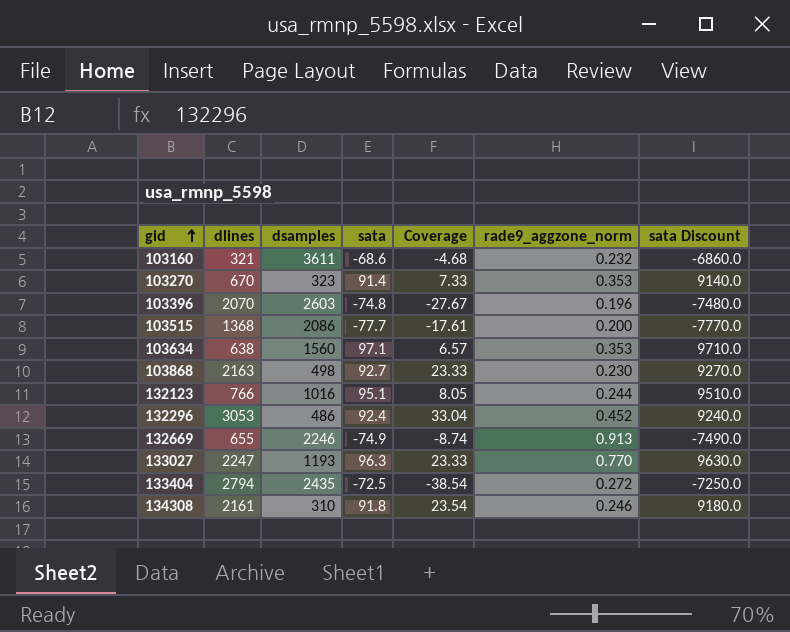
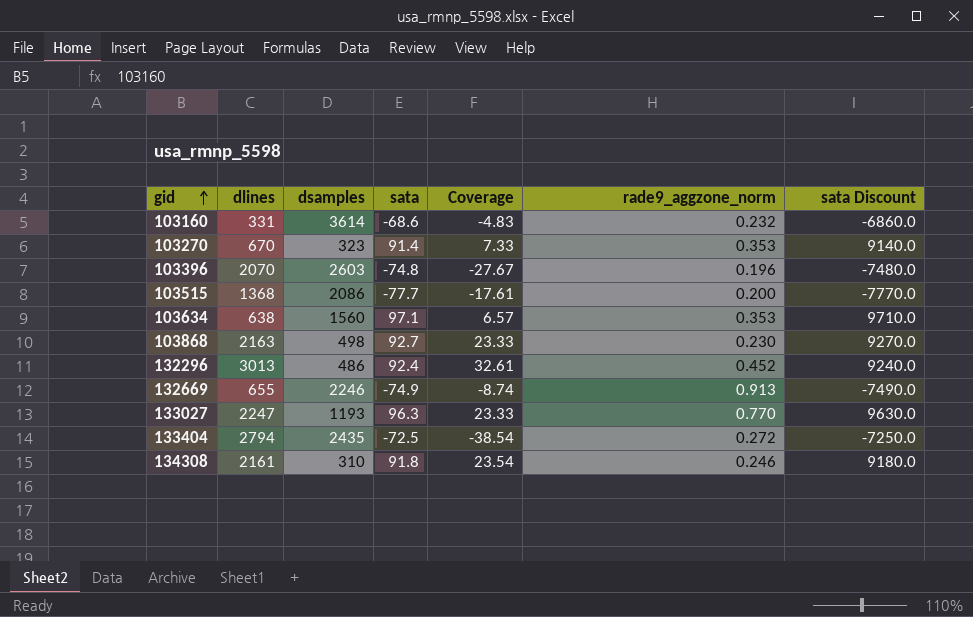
row 132123: 766 | 1016 | 95.1 | 8.05 | 0.244 | 9510.0 -> none
103160 | dlines: 321 -> 331
103160 | dsamples: 3611 -> 3614
103160 | Coverage: -4.68 -> -4.83
132296 | dlines: 3053 -> 3013
132296 | Coverage: 33.04 -> 32.61

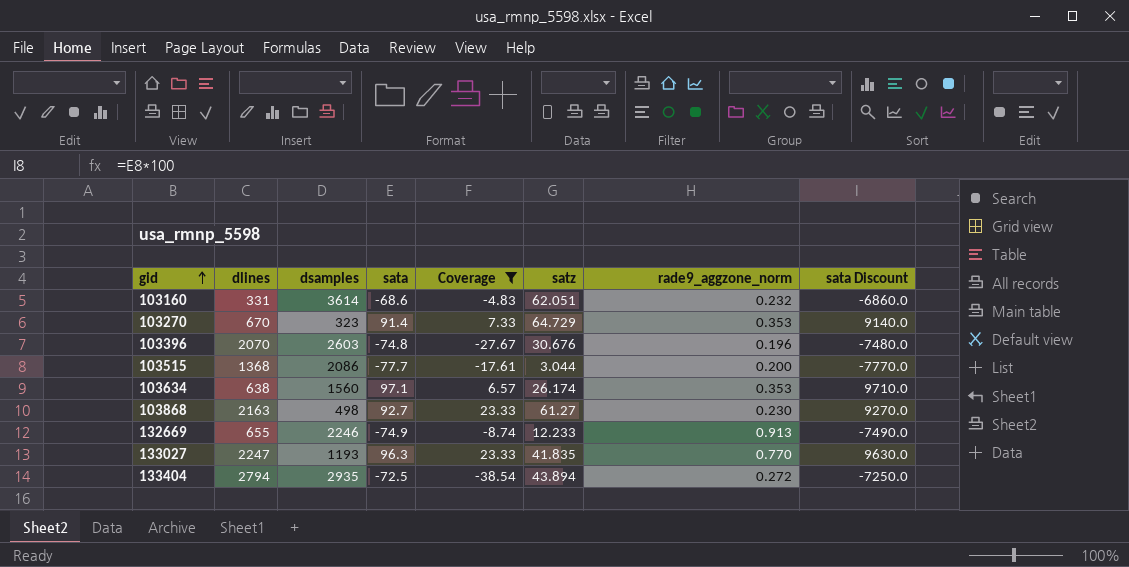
filter: none -> Coverage <= 23.33
column satz | position: none -> 6
133404 | dsamples: 2435 -> 2935

